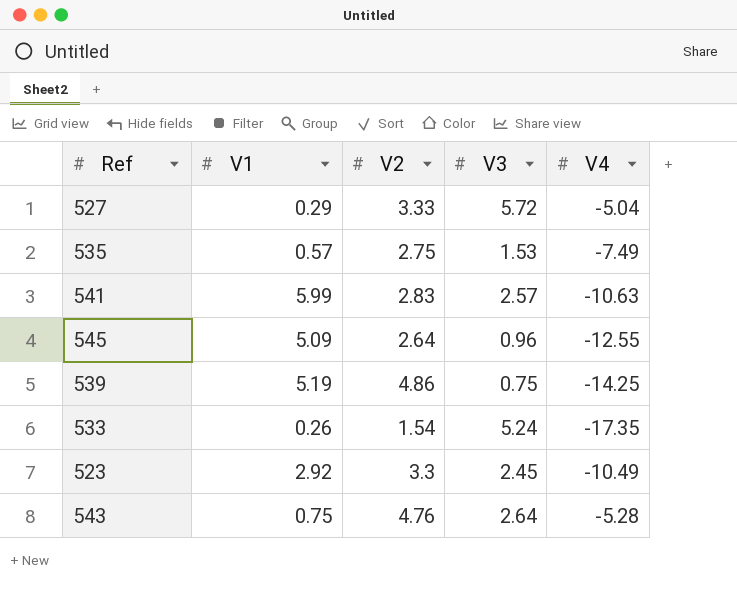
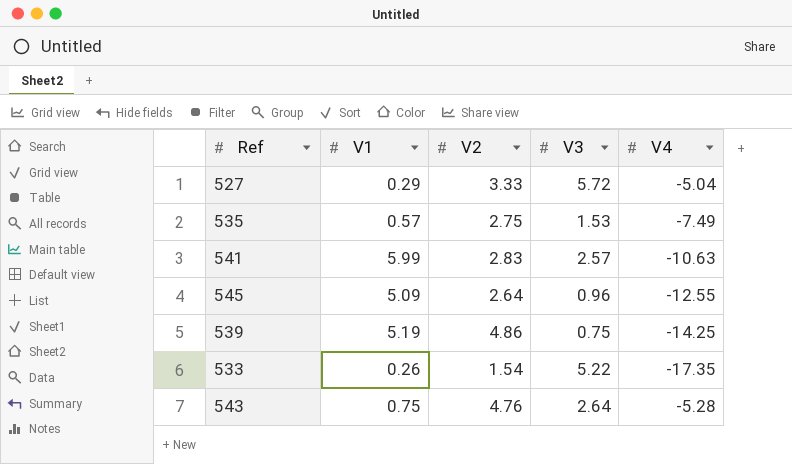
row 523: 2.92 | 3.3 | 2.45 | -10.49 -> none
533 | V3: 5.24 -> 5.22

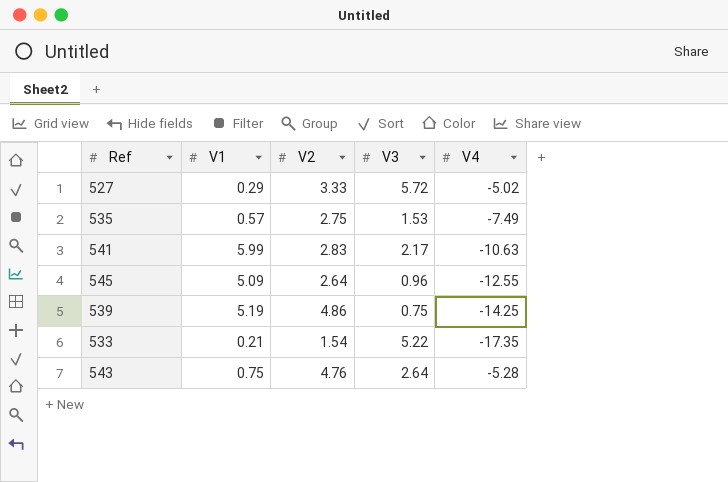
527 | V4: -5.04 -> -5.02
541 | V3: 2.57 -> 2.17
533 | V1: 0.26 -> 0.21

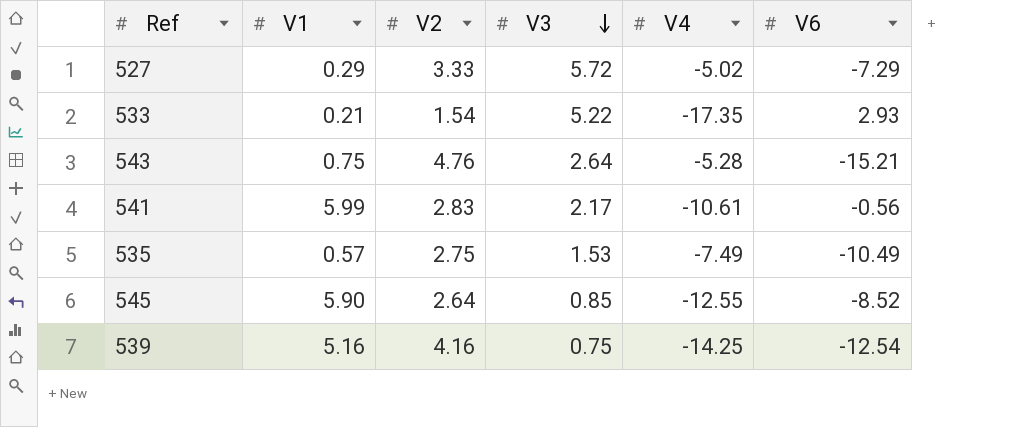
row order: none -> V3 descending
column V6 | position: none -> 6
541 | V4: -10.63 -> -10.61
545 | V1: 5.09 -> 5.90
545 | V3: 0.96 -> 0.85
539 | V1: 5.19 -> 5.16
539 | V2: 4.86 -> 4.16

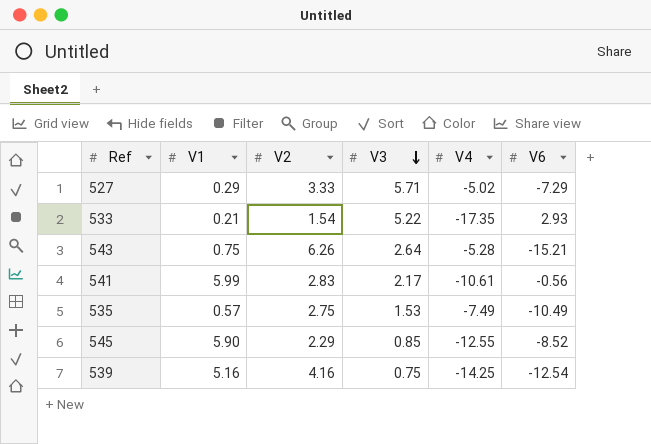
527 | V3: 5.72 -> 5.71
543 | V2: 4.76 -> 6.26
545 | V2: 2.64 -> 2.29

